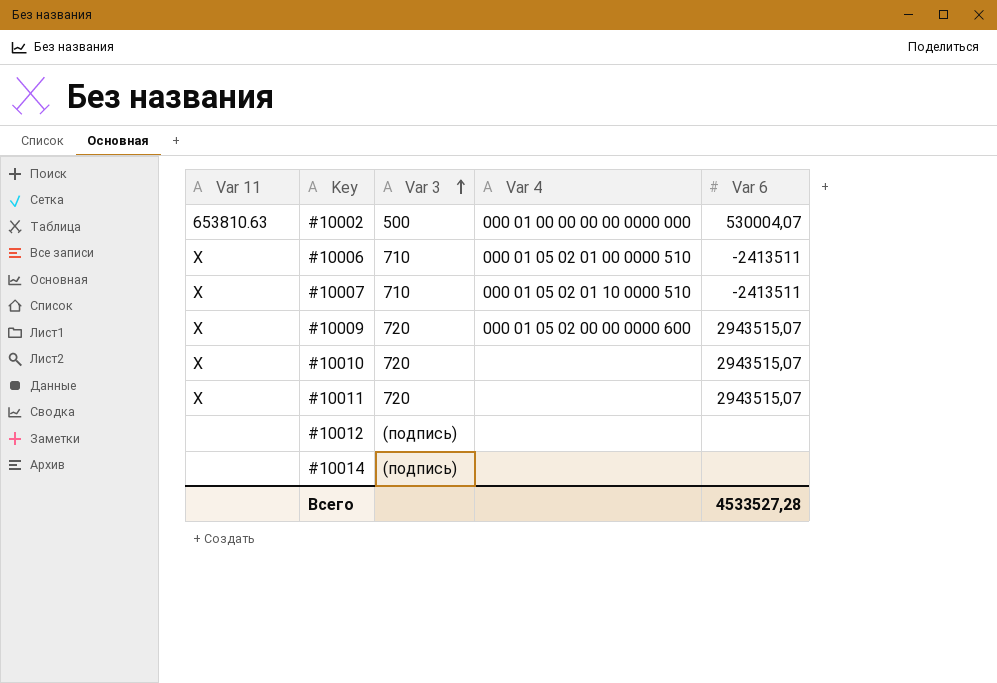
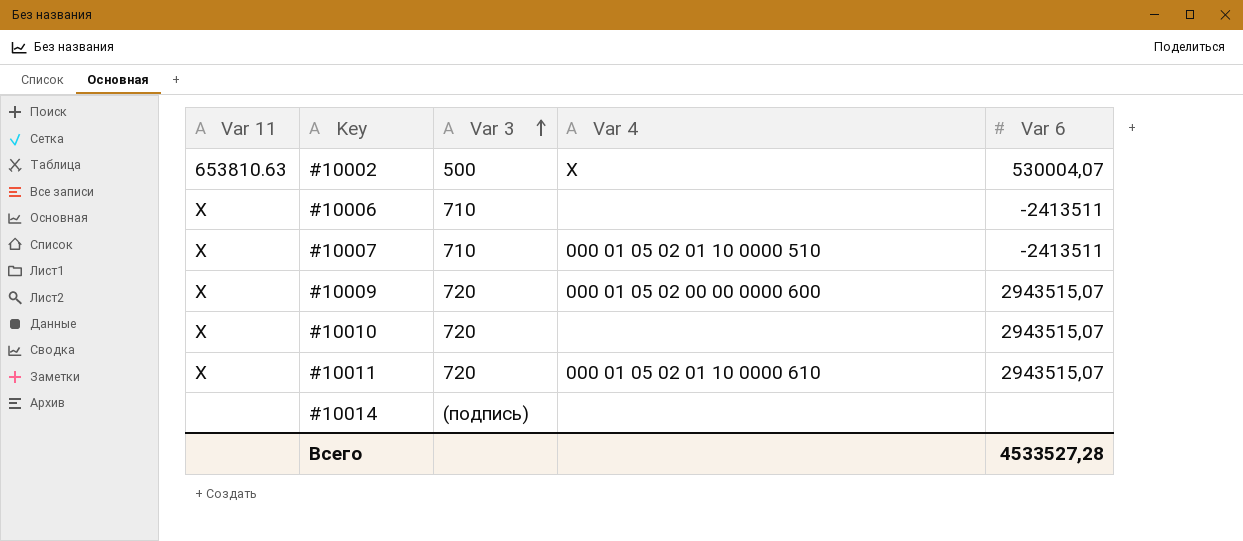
row #10012: none | (подпись) | none | none -> none
#10002 | Var 4: 000 01 00 00 00 00 0000 000 -> Х
#10006 | Var 4: 000 01 05 02 01 00 0000 510 -> none
#10011 | Var 4: none -> 000 01 05 02 01 10 0000 610

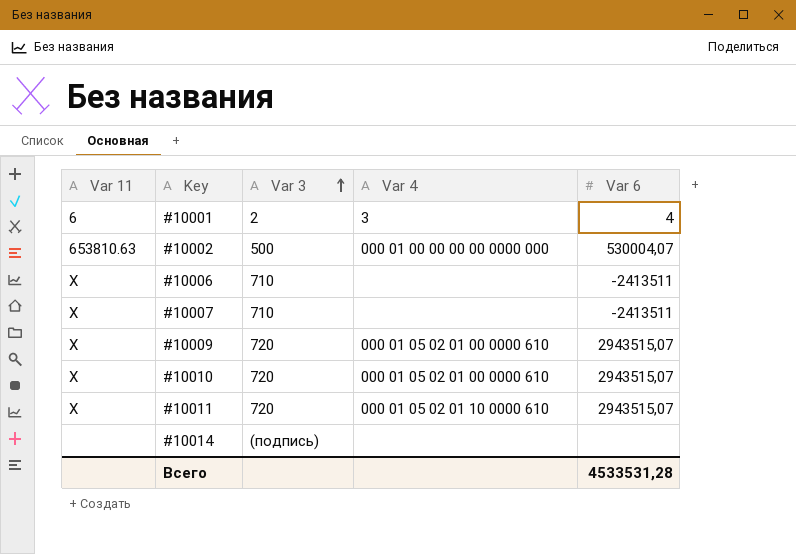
row #10001: none -> 6 | 2 | 3 | 4
#10002 | Var 4: Х -> 000 01 00 00 00 00 0000 000
#10007 | Var 4: 000 01 05 02 01 10 0000 510 -> none
#10009 | Var 4: 000 01 05 02 00 00 0000 600 -> 000 01 05 02 01 00 0000 610
#10010 | Var 4: none -> 000 01 05 02 01 00 0000 610
Всего | Var 6: 4533527,28 -> 4533531,28

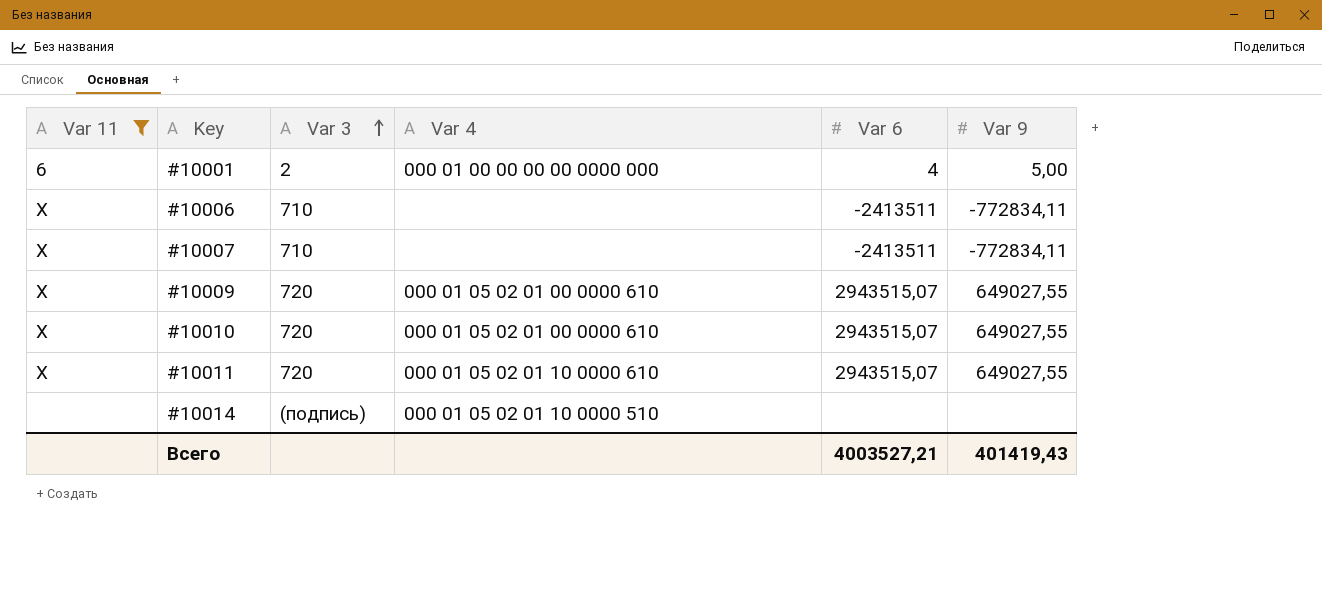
filter: none -> Var 11 != 653810.63
column Var 9 | position: none -> 6
#10001 | Var 4: 3 -> 000 01 00 00 00 00 0000 000
#10014 | Var 4: none -> 000 01 05 02 01 10 0000 510
Всего | Var 6: 4533531,28 -> 4003527,21

